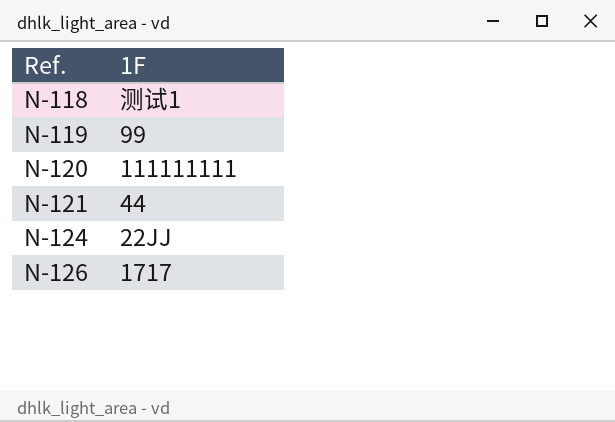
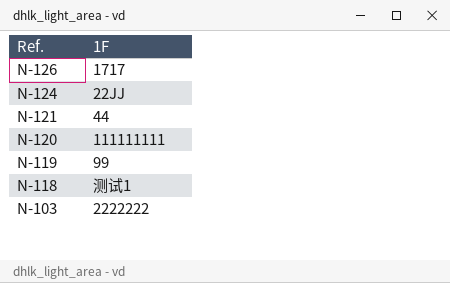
row order: Ref. ascending -> Ref. descending
row N-103: none -> 2222222

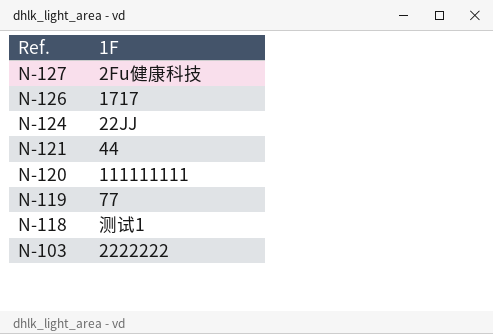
row N-127: none -> 2Fu健康科技
N-119 | 1F: 99 -> 77

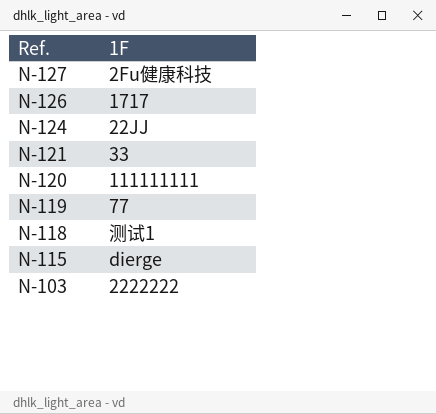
N-121 | 1F: 44 -> 33
row N-115: none -> dierge

